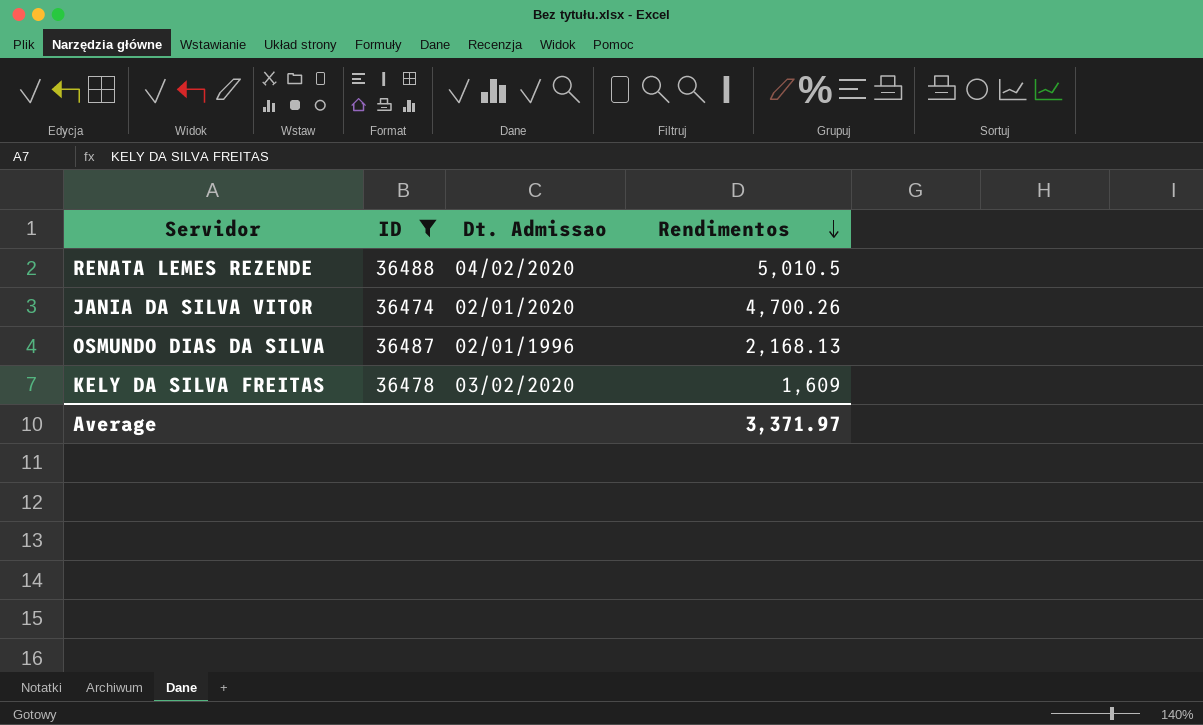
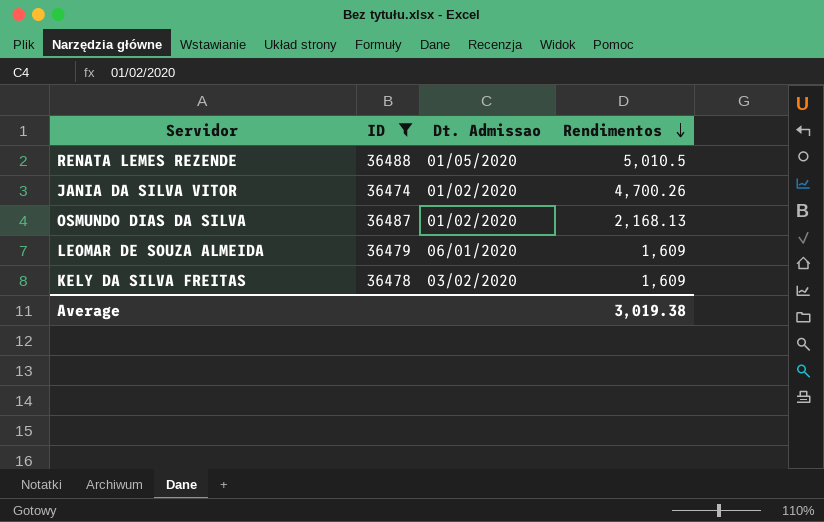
RENATA LEMES REZENDE | Dt. Admissao: 04/02/2020 -> 01/05/2020
JANIA DA SILVA VITOR | Dt. Admissao: 02/01/2020 -> 01/02/2020
OSMUNDO DIAS DA SILVA | Dt. Admissao: 02/01/1996 -> 01/02/2020
row LEOMAR DE SOUZA ALMEIDA: none -> 36479 | 06/01/2020 | 1,609
Average | Rendimentos: 3,371.97 -> 3,019.38

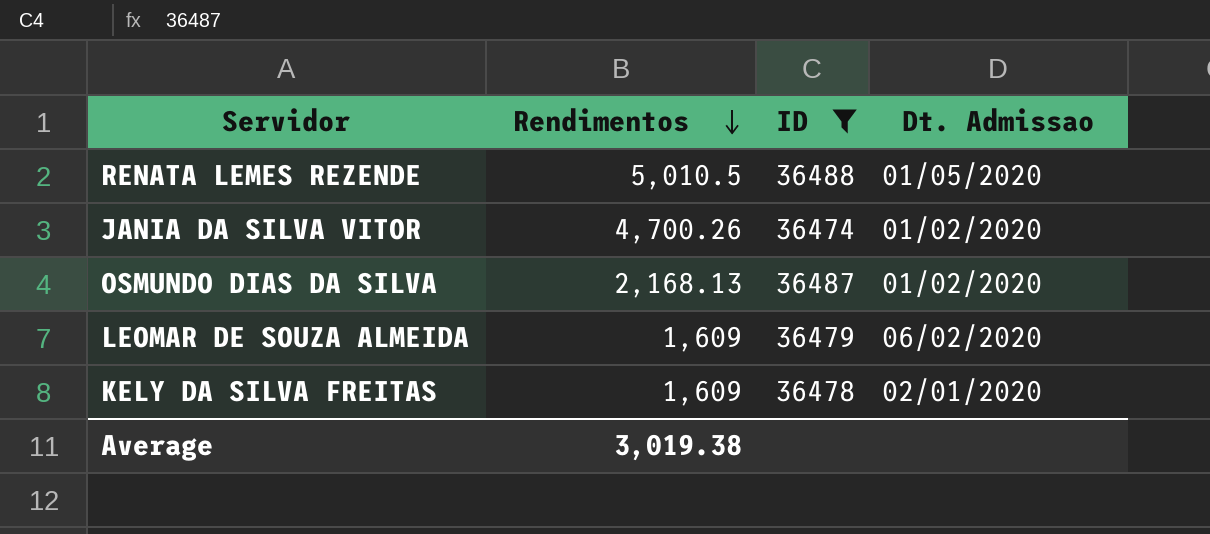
column Rendimentos | position: 4 -> 2
LEOMAR DE SOUZA ALMEIDA | Dt. Admissao: 06/01/2020 -> 06/02/2020
KELY DA SILVA FREITAS | Dt. Admissao: 03/02/2020 -> 02/01/2020

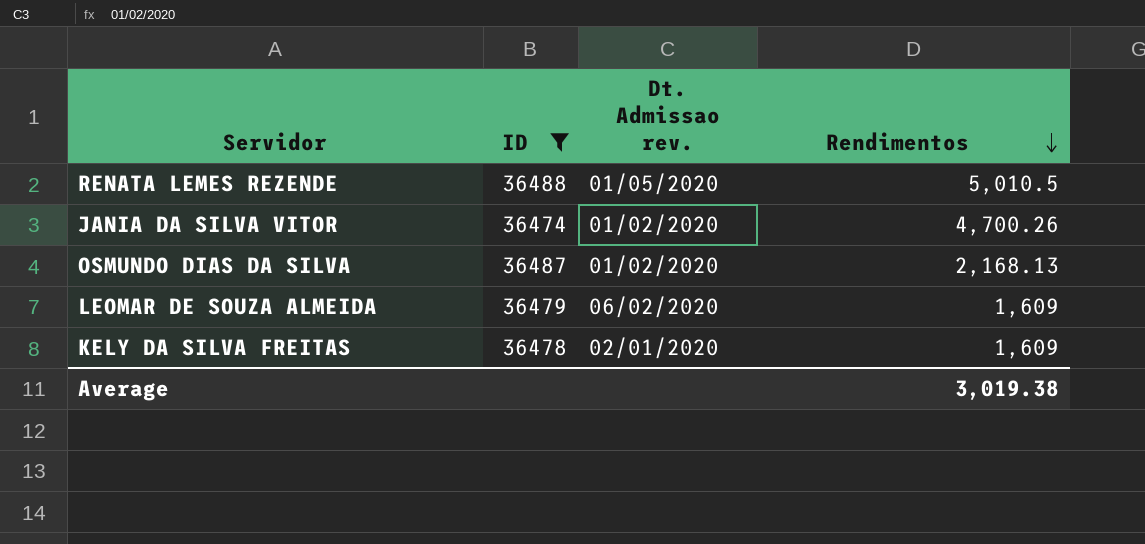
column name: Dt. Admissao -> Dt. Admissao rev.
column Rendimentos | position: 2 -> 4

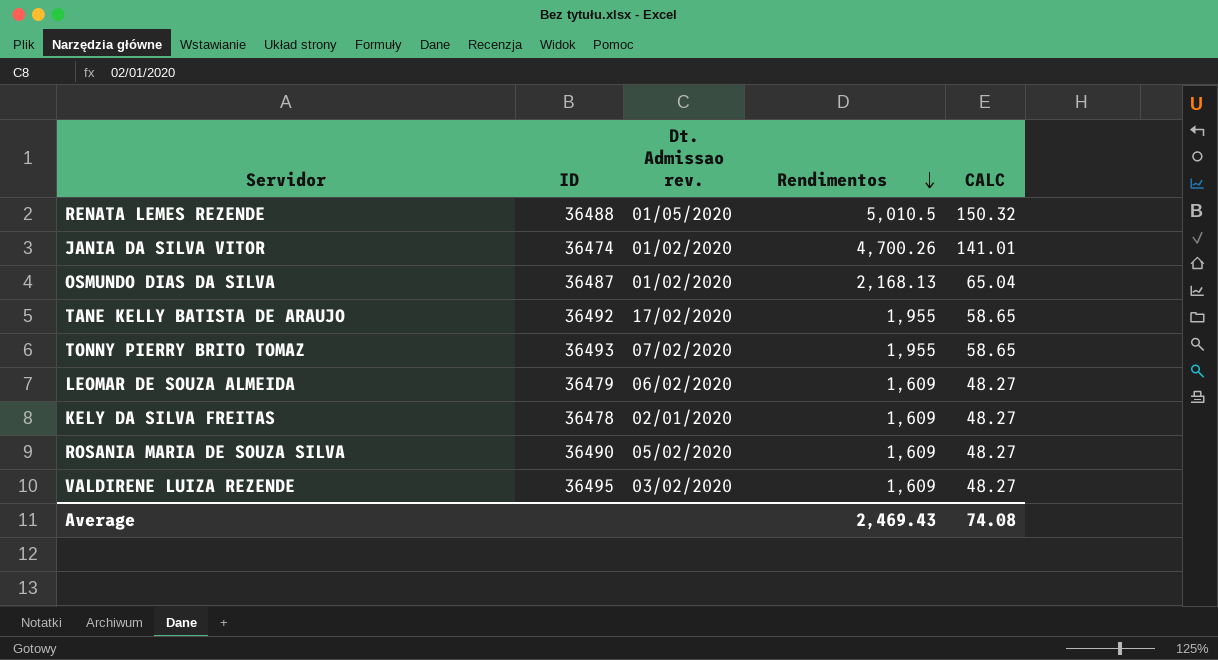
filter: ID <= 36488 -> none
column CALC | formula: none -> [Rendimentos] * 0.03
Average | Rendimentos: 3,019.38 -> 2,469.43

